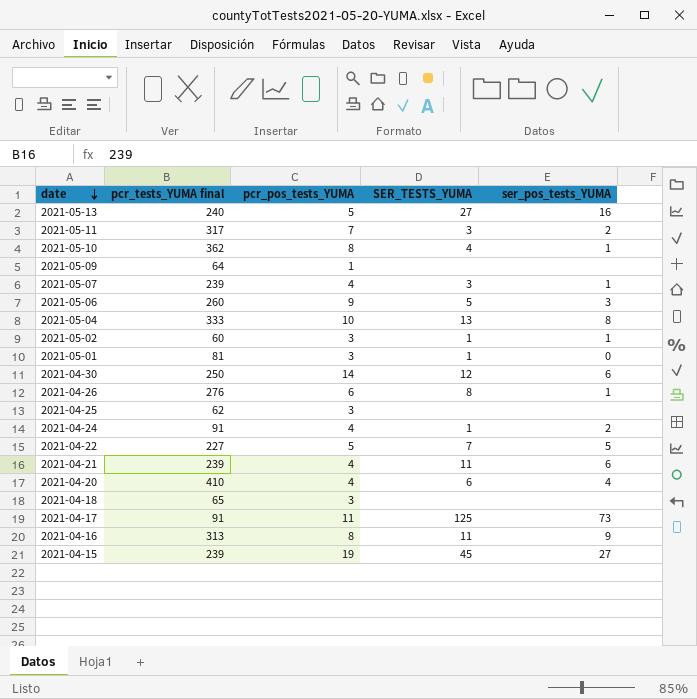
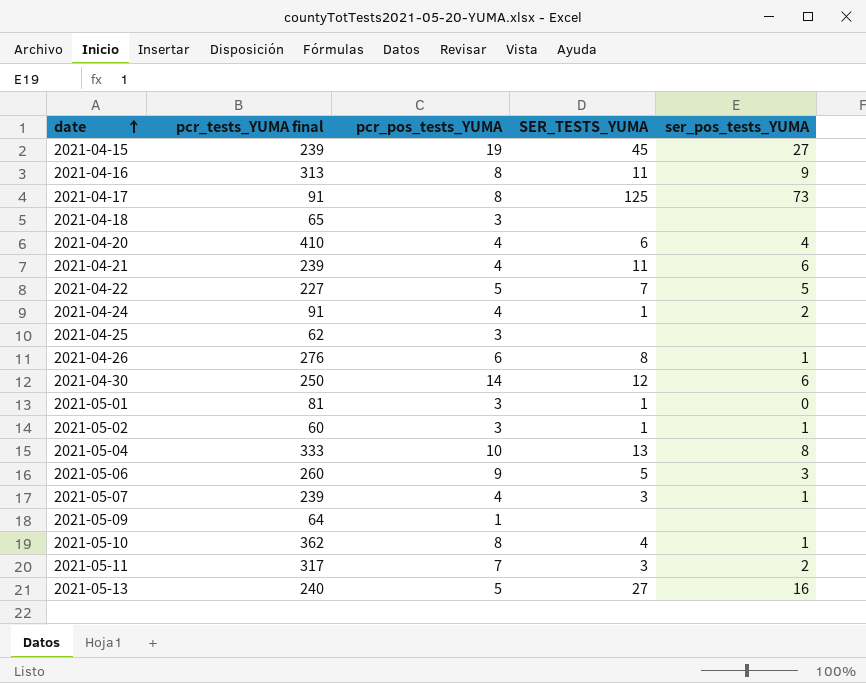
row order: date descending -> date ascending
2021-04-17 | pcr_pos_tests_YUMA: 11 -> 8

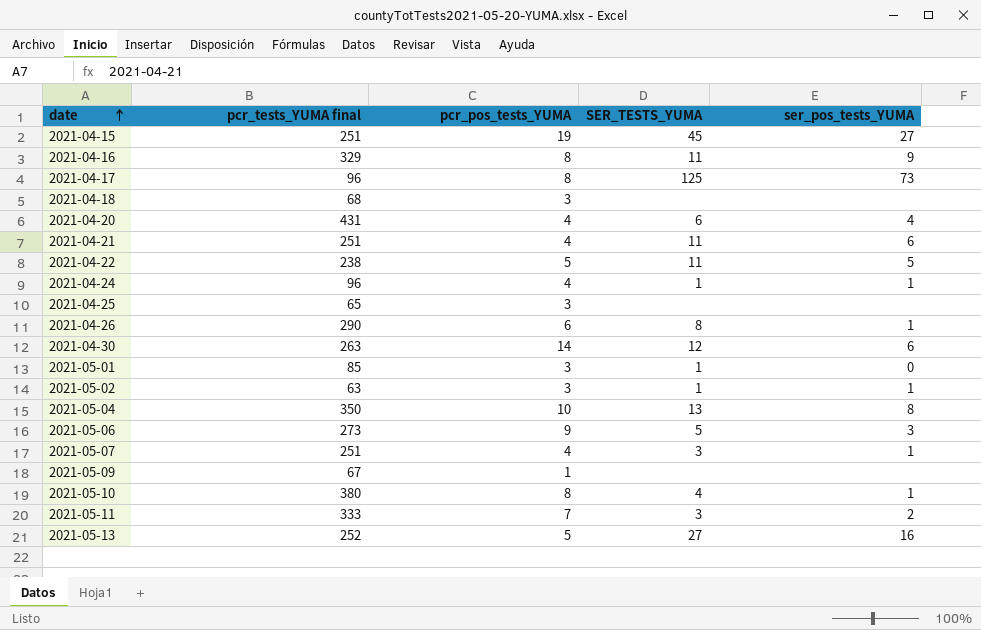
2021-04-15 | pcr_tests_YUMA final: 239 -> 251
2021-04-16 | pcr_tests_YUMA final: 313 -> 329
2021-04-17 | pcr_tests_YUMA final: 91 -> 96
2021-04-18 | pcr_tests_YUMA final: 65 -> 68
2021-04-20 | pcr_tests_YUMA final: 410 -> 431
2021-04-21 | pcr_tests_YUMA final: 239 -> 251
2021-04-22 | pcr_tests_YUMA final: 227 -> 238
2021-04-22 | SER_TESTS_YUMA: 7 -> 11
2021-04-24 | pcr_tests_YUMA final: 91 -> 96
2021-04-24 | ser_pos_tests_YUMA: 2 -> 1
2021-04-25 | pcr_tests_YUMA final: 62 -> 65
2021-04-26 | pcr_tests_YUMA final: 276 -> 290
2021-04-30 | pcr_tests_YUMA final: 250 -> 263
2021-05-01 | pcr_tests_YUMA final: 81 -> 85
2021-05-02 | pcr_tests_YUMA final: 60 -> 63
2021-05-04 | pcr_tests_YUMA final: 333 -> 350
2021-05-06 | pcr_tests_YUMA final: 260 -> 273
2021-05-07 | pcr_tests_YUMA final: 239 -> 251
2021-05-09 | pcr_tests_YUMA final: 64 -> 67
2021-05-10 | pcr_tests_YUMA final: 362 -> 380
2021-05-11 | pcr_tests_YUMA final: 317 -> 333
2021-05-13 | pcr_tests_YUMA final: 240 -> 252

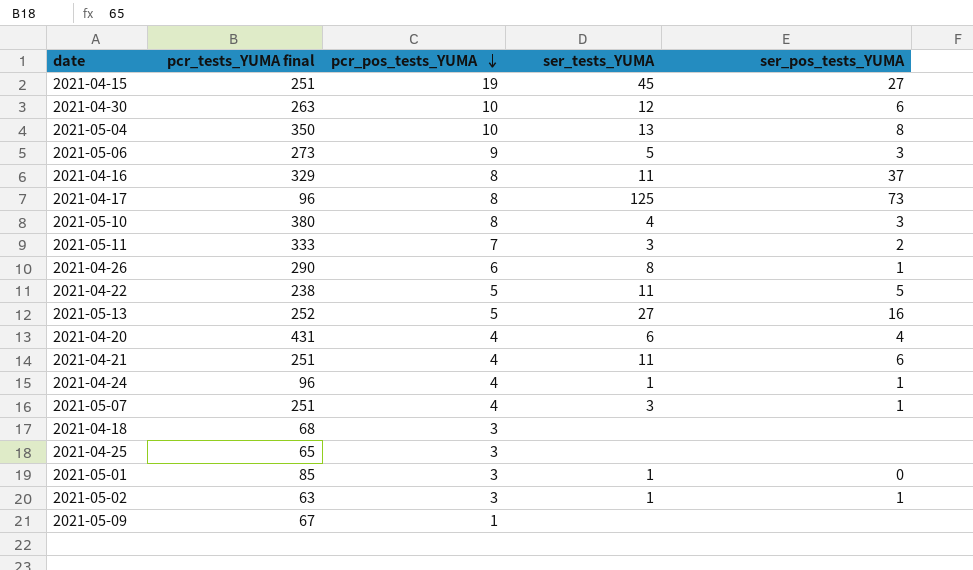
row order: date ascending -> pcr_pos_tests_YUMA descending
column name: SER_TESTS_YUMA -> ser_tests_YUMA
2021-04-30 | pcr_pos_tests_YUMA: 14 -> 10
2021-04-16 | ser_pos_tests_YUMA: 9 -> 37
2021-05-10 | ser_pos_tests_YUMA: 1 -> 3

